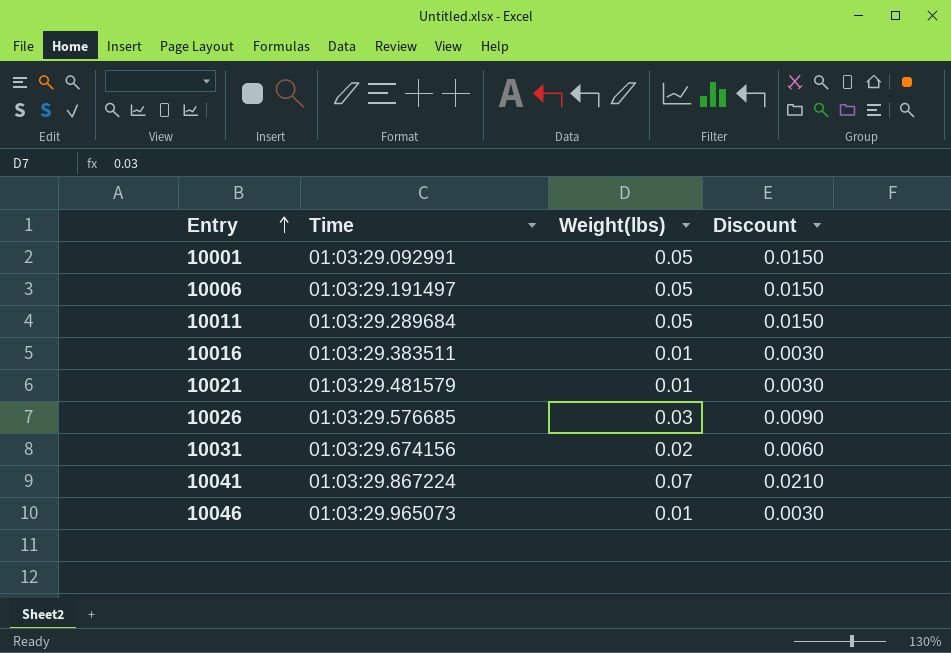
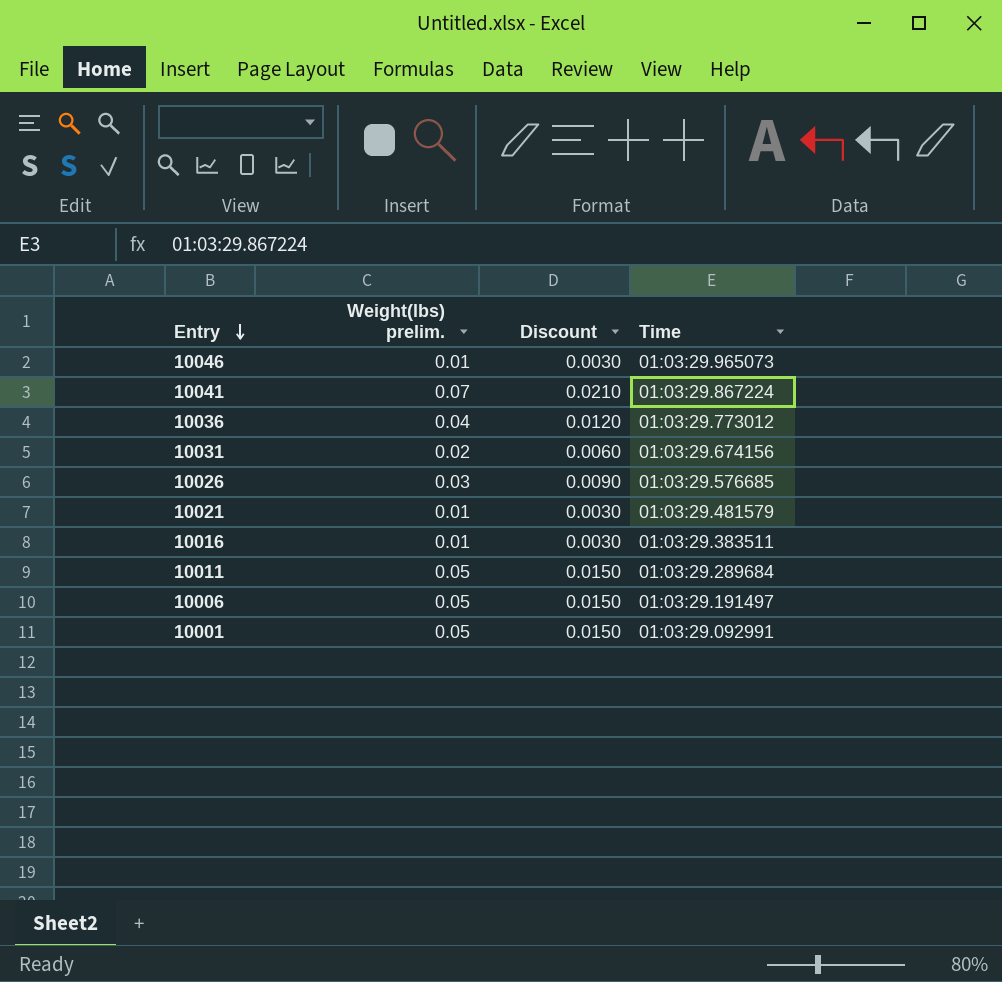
row order: Entry ascending -> Entry descending
column name: Weight(lbs) -> Weight(lbs) prelim.
column Time | position: 2 -> 4
row 10036: none -> 0.04 | 0.0120 | 01:03:29.773012

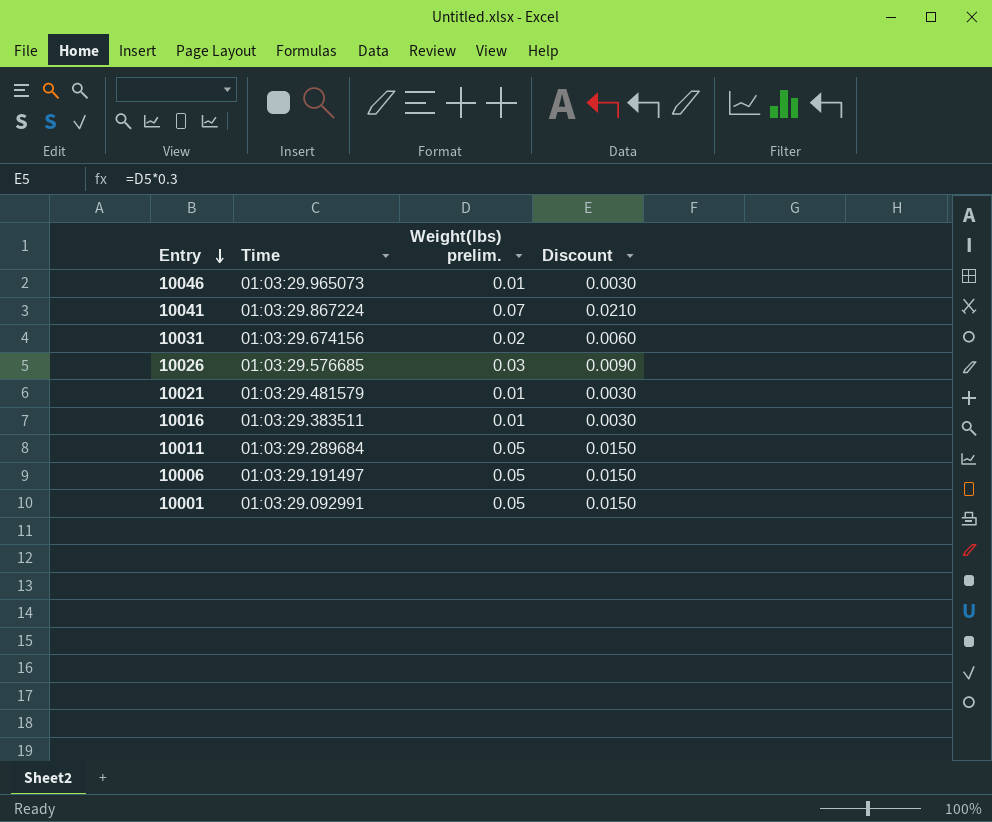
column Time | position: 4 -> 2
row 10036: 0.04 | 0.0120 | 01:03:29.773012 -> none

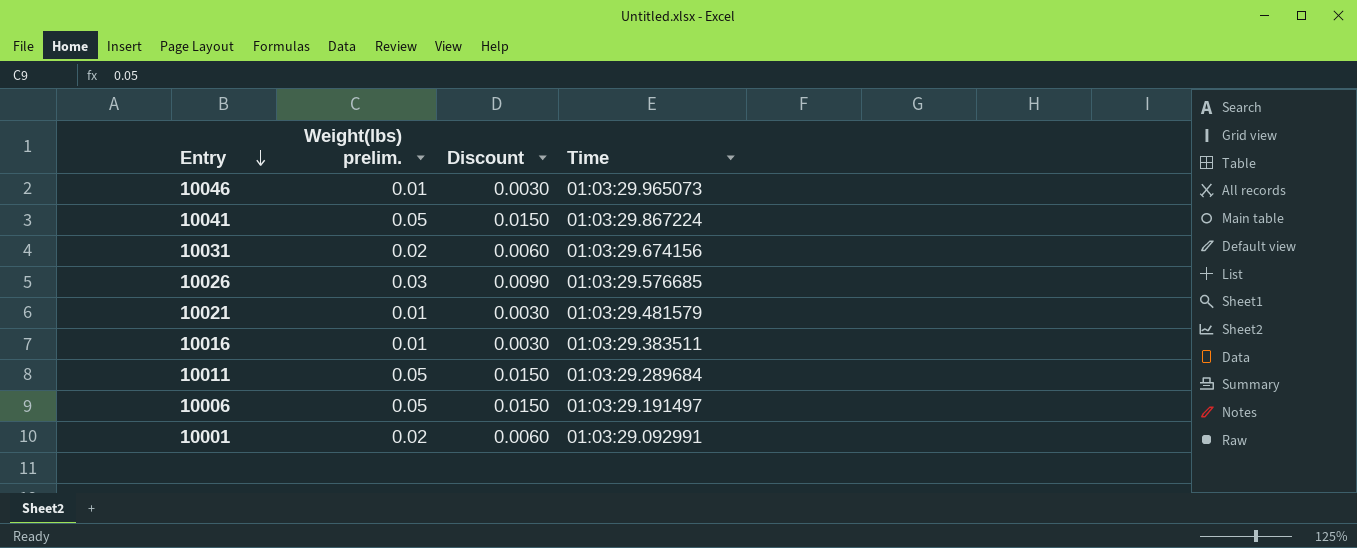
column Time | position: 2 -> 4
10041 | Weight(lbs) prelim.: 0.07 -> 0.05
10041 | Discount: 0.0210 -> 0.0150
10001 | Weight(lbs) prelim.: 0.05 -> 0.02
10001 | Discount: 0.0150 -> 0.0060

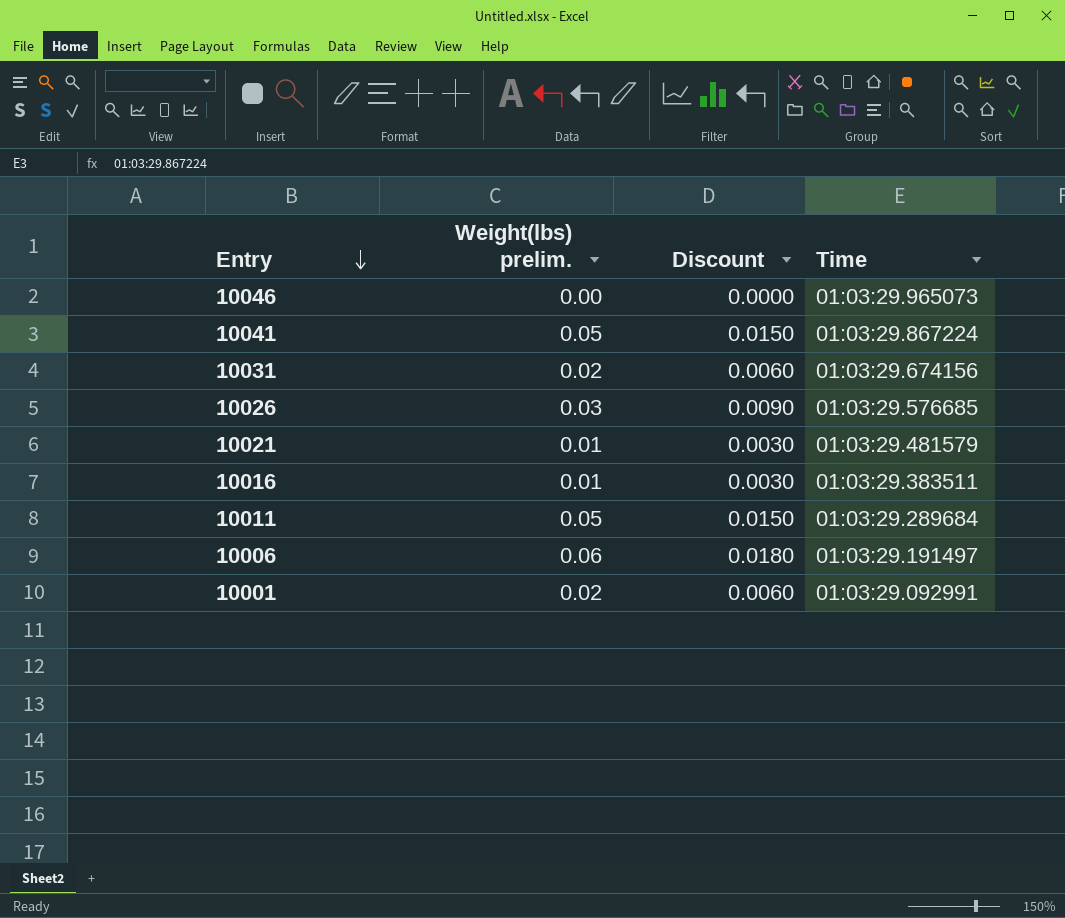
10046 | Weight(lbs) prelim.: 0.01 -> 0.00
10046 | Discount: 0.0030 -> 0.0000
10006 | Weight(lbs) prelim.: 0.05 -> 0.06
10006 | Discount: 0.0150 -> 0.0180

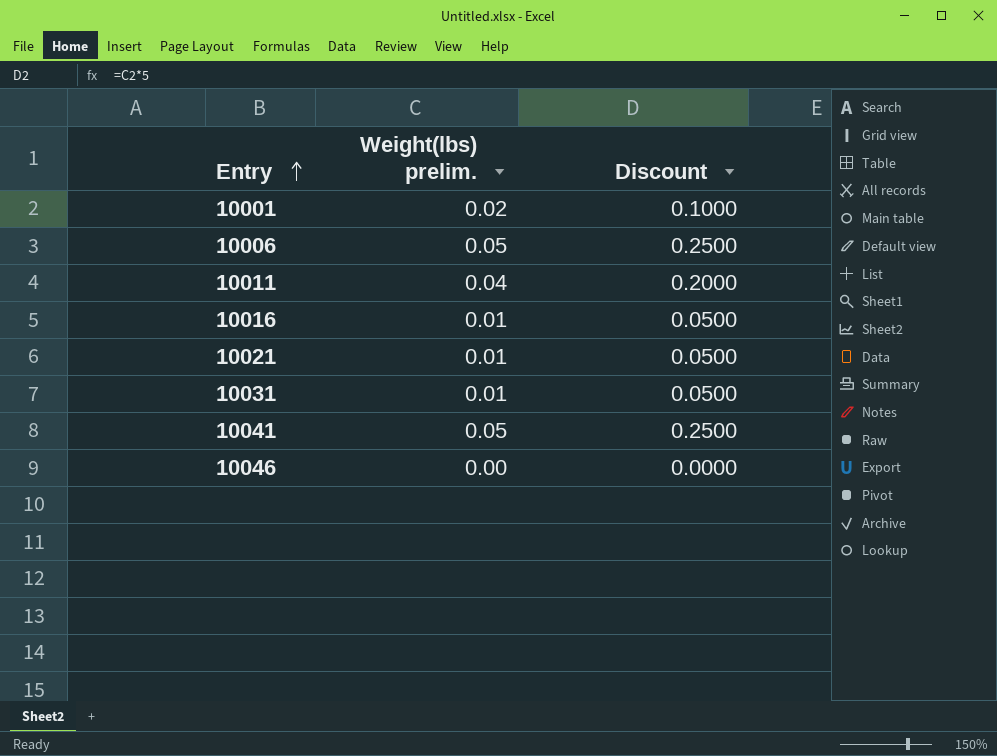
row order: Entry descending -> Entry ascending
column Time | position: 4 -> none
column Discount | formula: [Weight(lbs) prelim.] * 0.3 -> [Weight(lbs) prelim.] * 5
row 10026: 0.03 | 0.0090 | 01:03:29.576685 -> none
10006 | Weight(lbs) prelim.: 0.06 -> 0.05
10011 | Weight(lbs) prelim.: 0.05 -> 0.04
10031 | Weight(lbs) prelim.: 0.02 -> 0.01

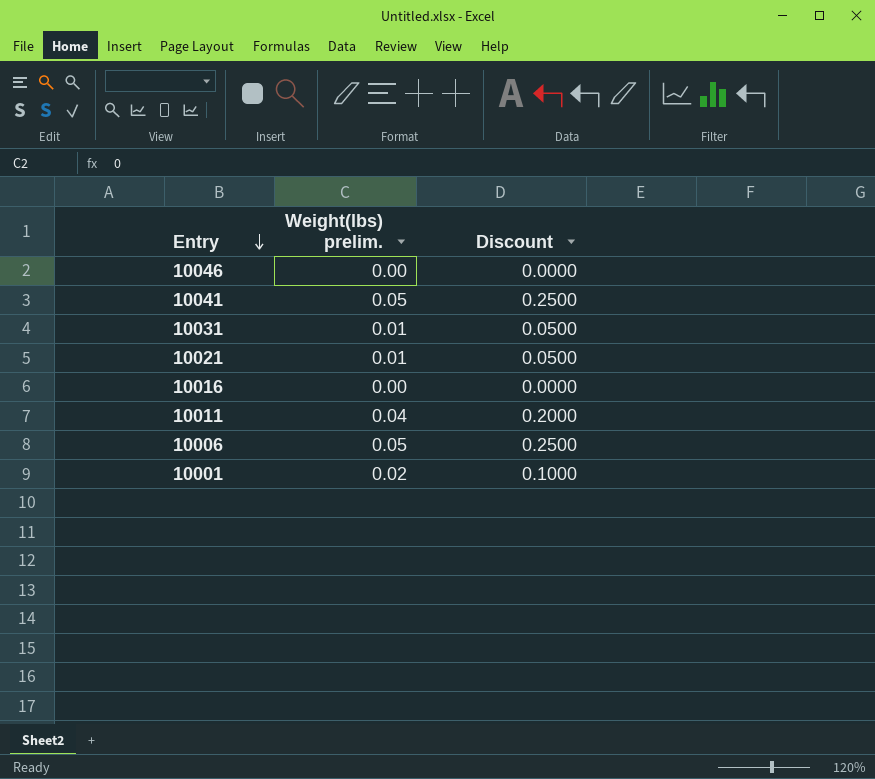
row order: Entry ascending -> Entry descending
10016 | Weight(lbs) prelim.: 0.01 -> 0.00
10016 | Discount: 0.0500 -> 0.0000

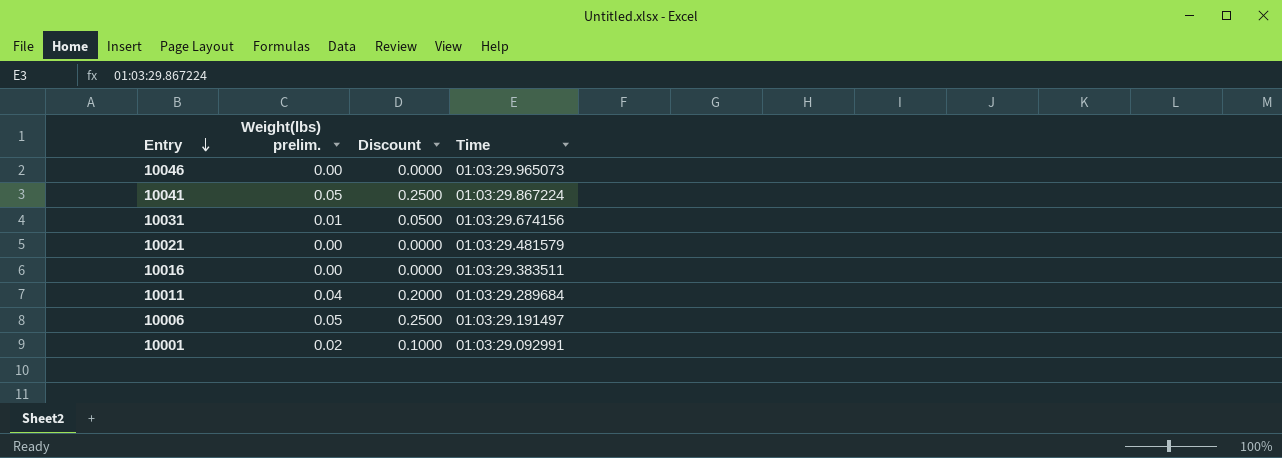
column Time | position: none -> 4
10021 | Weight(lbs) prelim.: 0.01 -> 0.00
10021 | Discount: 0.0500 -> 0.0000

